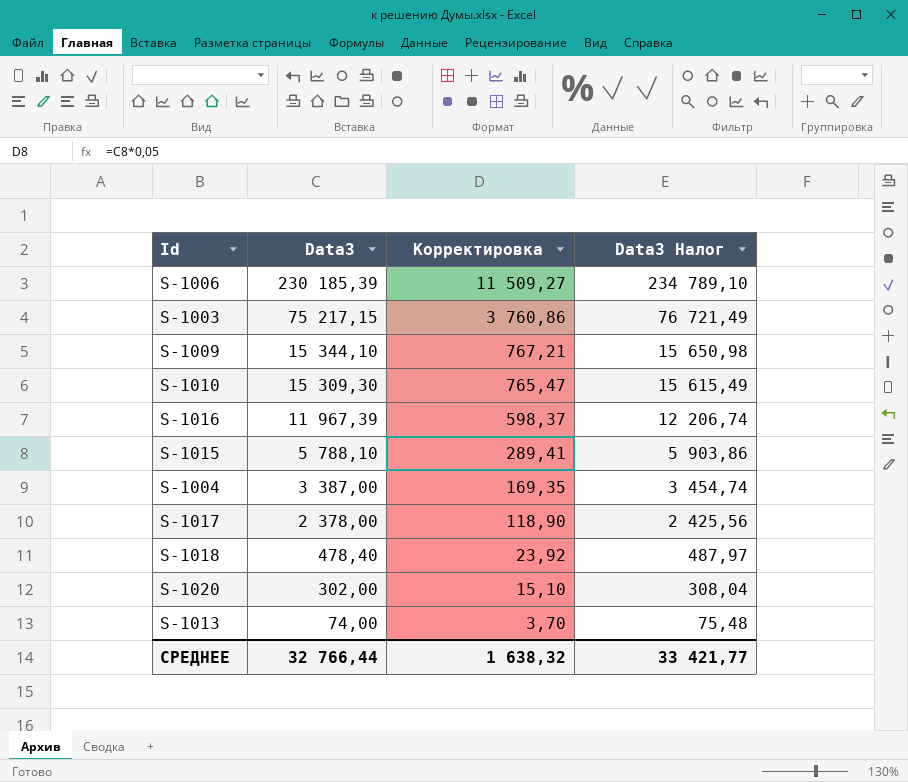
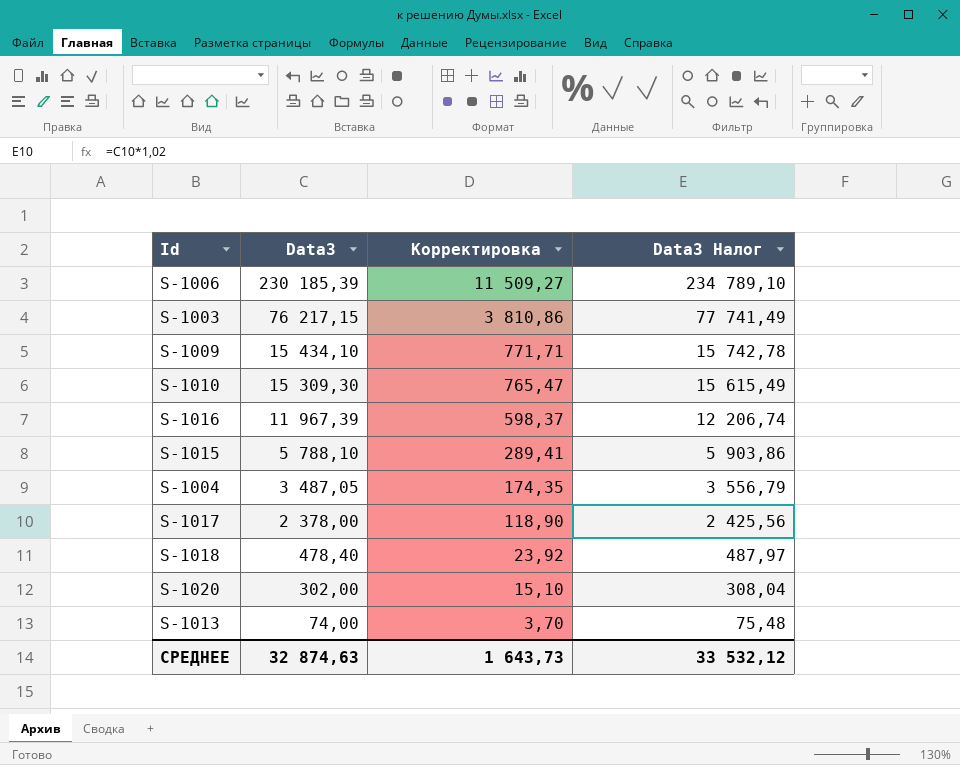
S-1003 | Data3: 75 217,15 -> 76 217,15
S-1003 | Корректировка: 3 760,86 -> 3 810,86
S-1003 | Data3 Налог: 76 721,49 -> 77 741,49
S-1009 | Data3: 15 344,10 -> 15 434,10
S-1009 | Корректировка: 767,21 -> 771,71
S-1009 | Data3 Налог: 15 650,98 -> 15 742,78
S-1004 | Data3: 3 387,00 -> 3 487,05
S-1004 | Корректировка: 169,35 -> 174,35
S-1004 | Data3 Налог: 3 454,74 -> 3 556,79
СРЕДНЕЕ | Data3: 32 766,44 -> 32 874,63
СРЕДНЕЕ | Корректировка: 1 638,32 -> 1 643,73
СРЕДНЕЕ | Data3 Налог: 33 421,77 -> 33 532,12

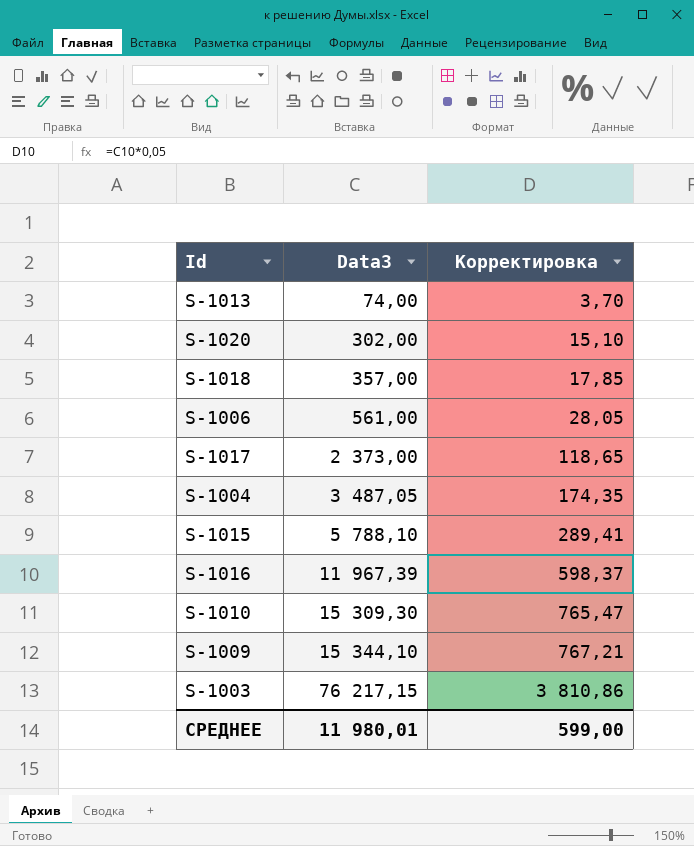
row order: Data3 descending -> Data3 ascending
column Data3 Налог | formula: [Data3] * 1,02 -> none
S-1018 | Data3: 478,40 -> 357,00
S-1018 | Корректировка: 23,92 -> 17,85
S-1006 | Data3: 230 185,39 -> 561,00
S-1006 | Корректировка: 11 509,27 -> 28,05
S-1017 | Data3: 2 378,00 -> 2 373,00
S-1017 | Корректировка: 118,90 -> 118,65
S-1009 | Data3: 15 434,10 -> 15 344,10
S-1009 | Корректировка: 771,71 -> 767,21
СРЕДНЕЕ | Data3: 32 874,63 -> 11 980,01
СРЕДНЕЕ | Корректировка: 1 643,73 -> 599,00

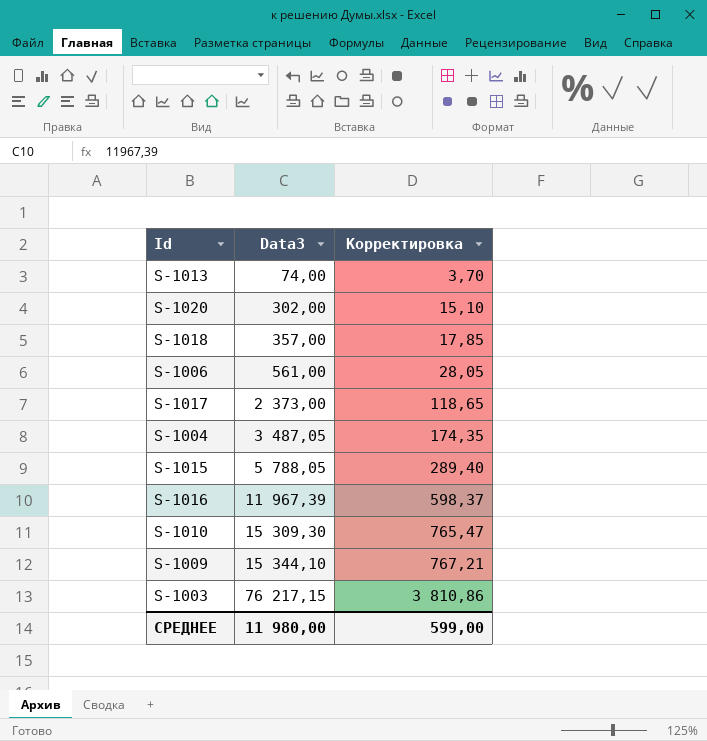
S-1015 | Data3: 5 788,10 -> 5 788,05
S-1015 | Корректировка: 289,41 -> 289,40
СРЕДНЕЕ | Data3: 11 980,01 -> 11 980,00

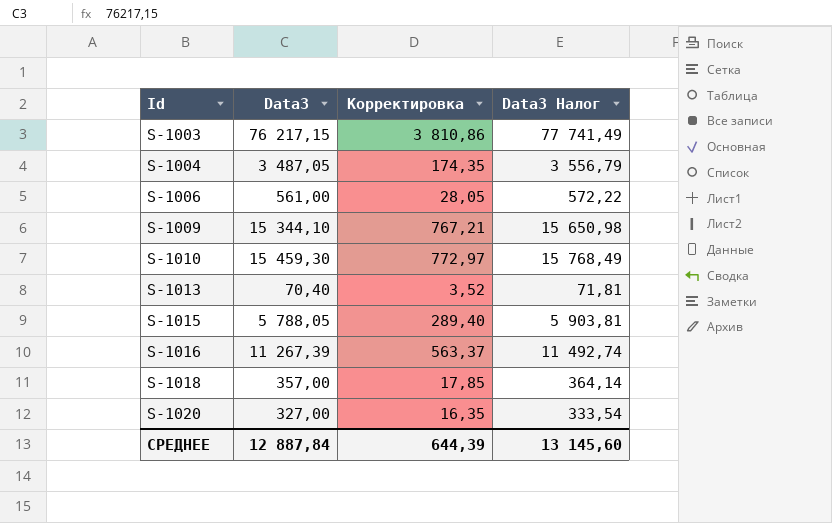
row order: Data3 ascending -> Id ascending
column Data3 Налог | formula: none -> [Data3] * 1,02
row S-1017: 2 373,00 | 118,65 -> none
S-1010 | Data3: 15 309,30 -> 15 459,30
S-1010 | Корректировка: 765,47 -> 772,97
S-1013 | Data3: 74,00 -> 70,40
S-1013 | Корректировка: 3,70 -> 3,52
S-1016 | Data3: 11 967,39 -> 11 267,39
S-1016 | Корректировка: 598,37 -> 563,37
S-1020 | Data3: 302,00 -> 327,00
S-1020 | Корректировка: 15,10 -> 16,35
СРЕДНЕЕ | Data3: 11 980,00 -> 12 887,84
СРЕДНЕЕ | Корректировка: 599,00 -> 644,39

